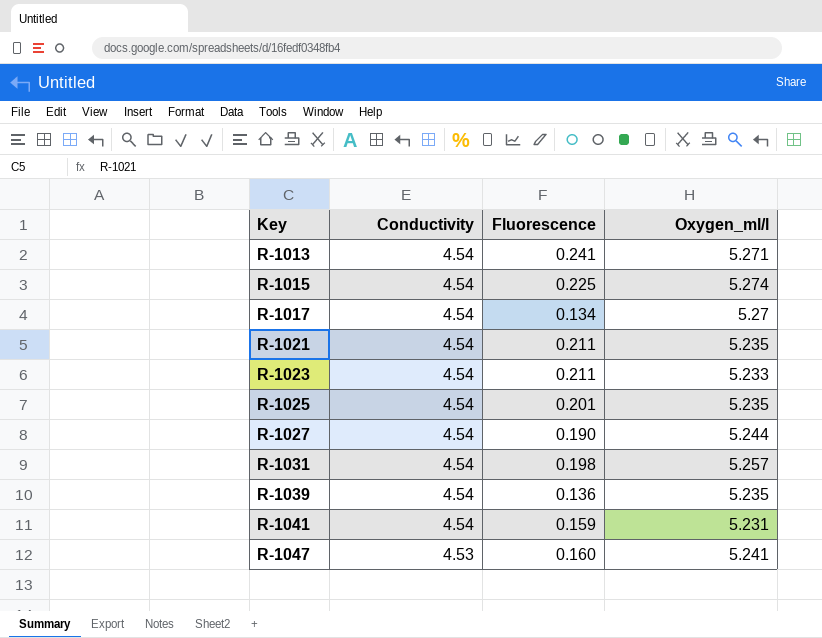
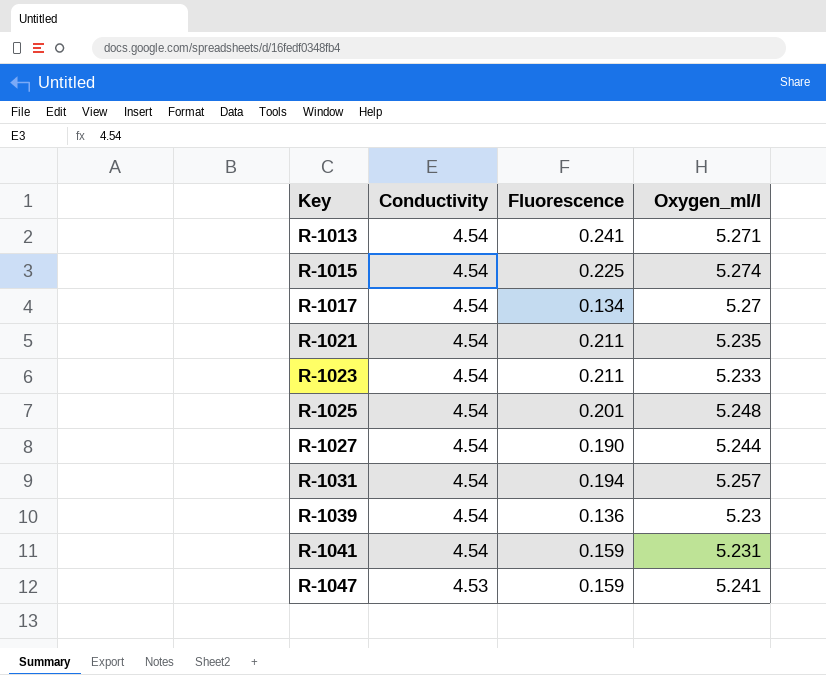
R-1025 | Oxygen_ml/l: 5.235 -> 5.248
R-1031 | Fluorescence: 0.198 -> 0.194
R-1039 | Oxygen_ml/l: 5.235 -> 5.23
R-1047 | Fluorescence: 0.160 -> 0.159

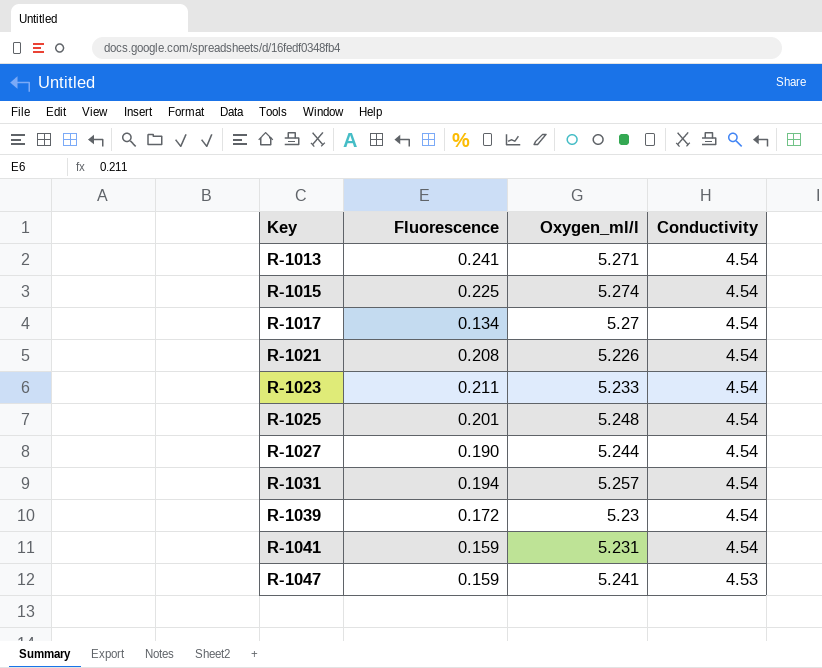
column Conductivity | position: 2 -> 4
R-1021 | Fluorescence: 0.211 -> 0.208
R-1021 | Oxygen_ml/l: 5.235 -> 5.226
R-1039 | Fluorescence: 0.136 -> 0.172

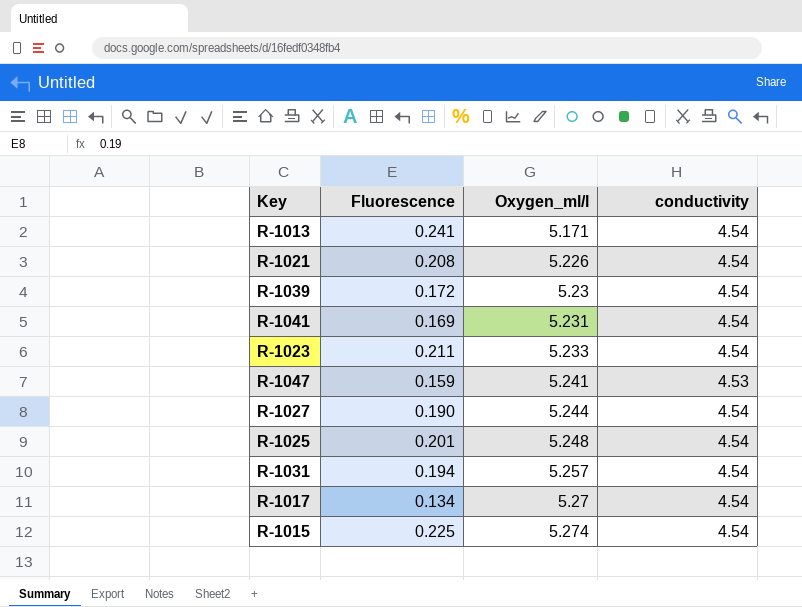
row order: Key ascending -> Oxygen_ml/l ascending
column name: Conductivity -> conductivity
R-1013 | Oxygen_ml/l: 5.271 -> 5.171
R-1041 | Fluorescence: 0.159 -> 0.169

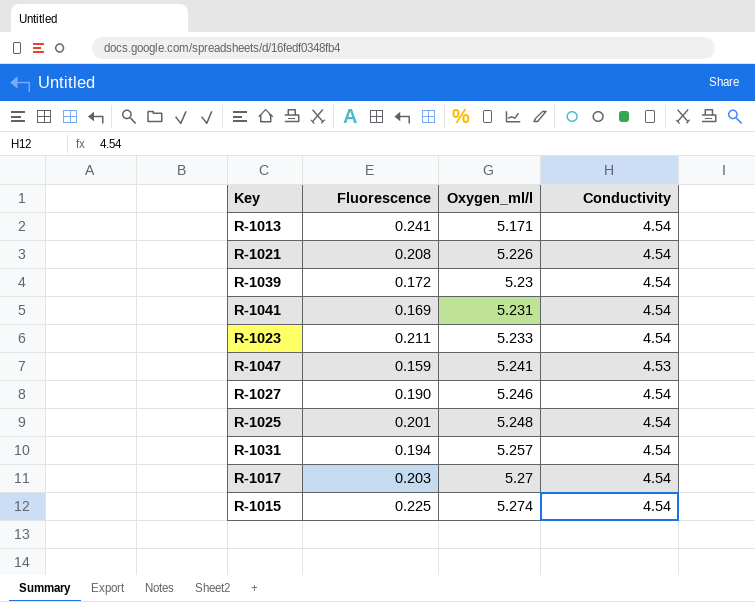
column name: conductivity -> Conductivity
R-1027 | Oxygen_ml/l: 5.244 -> 5.246
R-1017 | Fluorescence: 0.134 -> 0.203

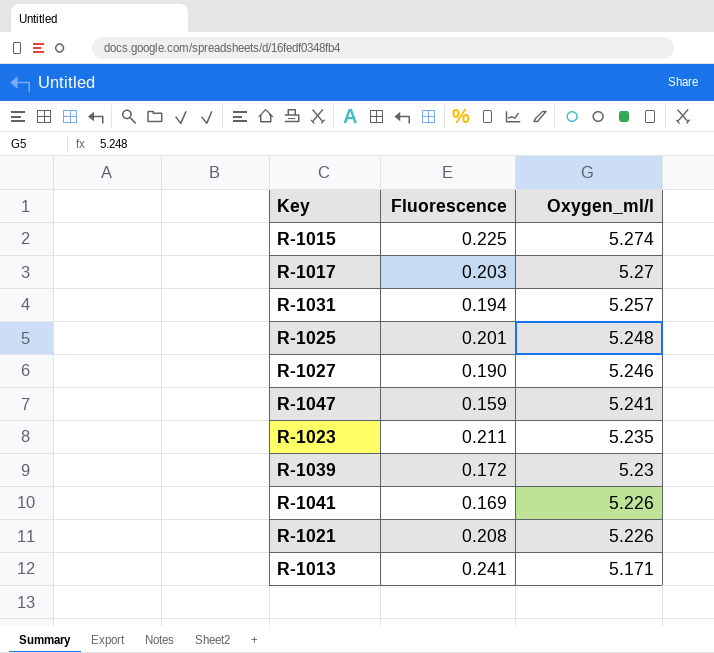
row order: Oxygen_ml/l ascending -> Oxygen_ml/l descending
column Conductivity | position: 4 -> none
R-1023 | Oxygen_ml/l: 5.233 -> 5.235
R-1041 | Oxygen_ml/l: 5.231 -> 5.226

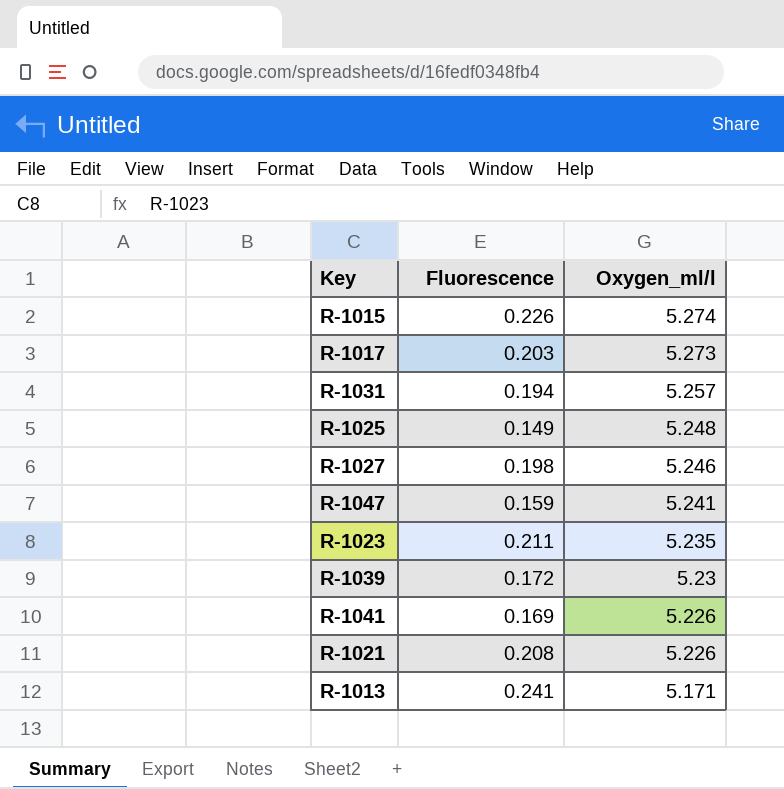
R-1015 | Fluorescence: 0.225 -> 0.226
R-1017 | Oxygen_ml/l: 5.27 -> 5.273
R-1025 | Fluorescence: 0.201 -> 0.149
R-1027 | Fluorescence: 0.190 -> 0.198

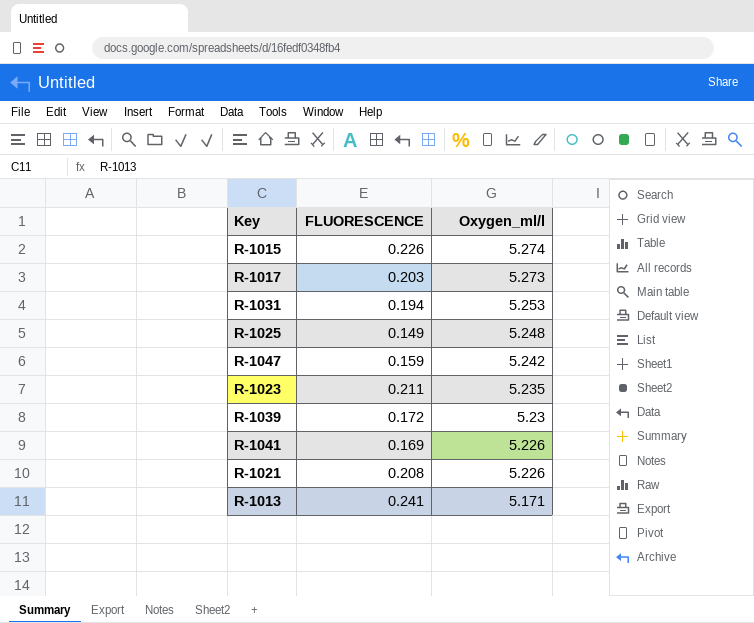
column name: Fluorescence -> FLUORESCENCE
row R-1027: 0.198 | 5.246 -> none
R-1031 | Oxygen_ml/l: 5.257 -> 5.253
R-1047 | Oxygen_ml/l: 5.241 -> 5.242

